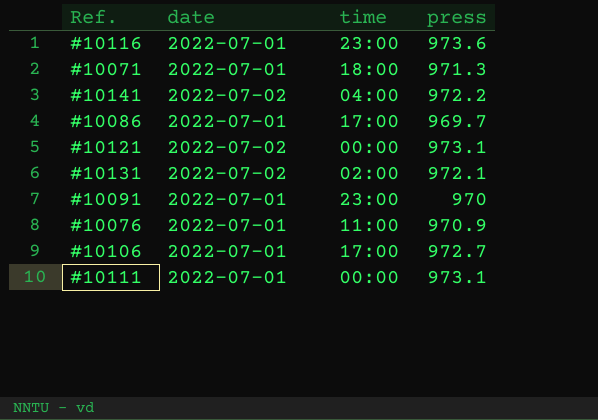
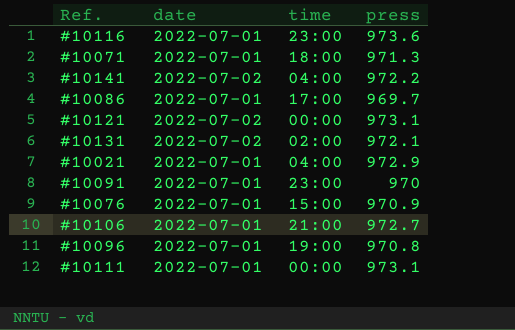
row #10021: none -> 2022-07-01 | 04:00 | 972.9
#10076 | time: 11:00 -> 15:00
#10106 | time: 17:00 -> 21:00
row #10096: none -> 2022-07-01 | 19:00 | 970.8

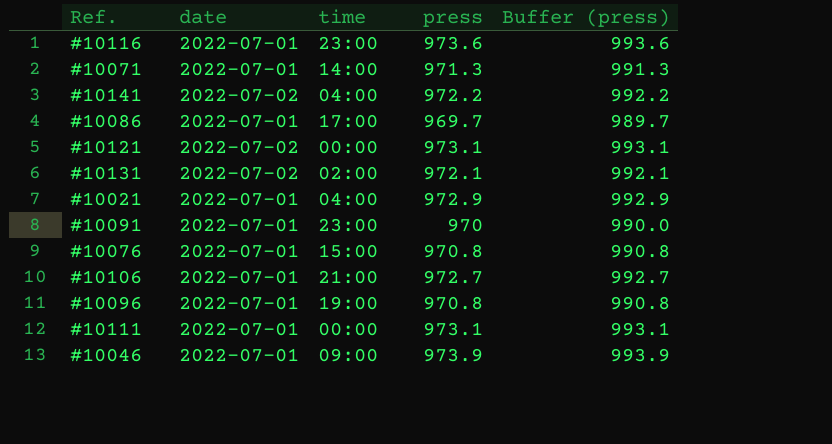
column Buffer (press) | formula: none -> [press] + 20
#10071 | time: 18:00 -> 14:00
#10076 | press: 970.9 -> 970.8
row #10046: none -> 2022-07-01 | 09:00 | 973.9 | 993.9

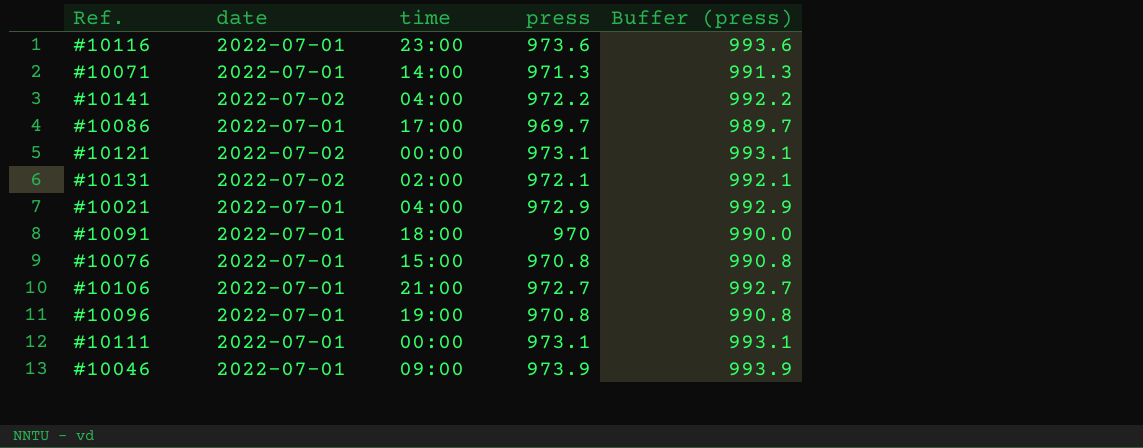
#10091 | time: 23:00 -> 18:00

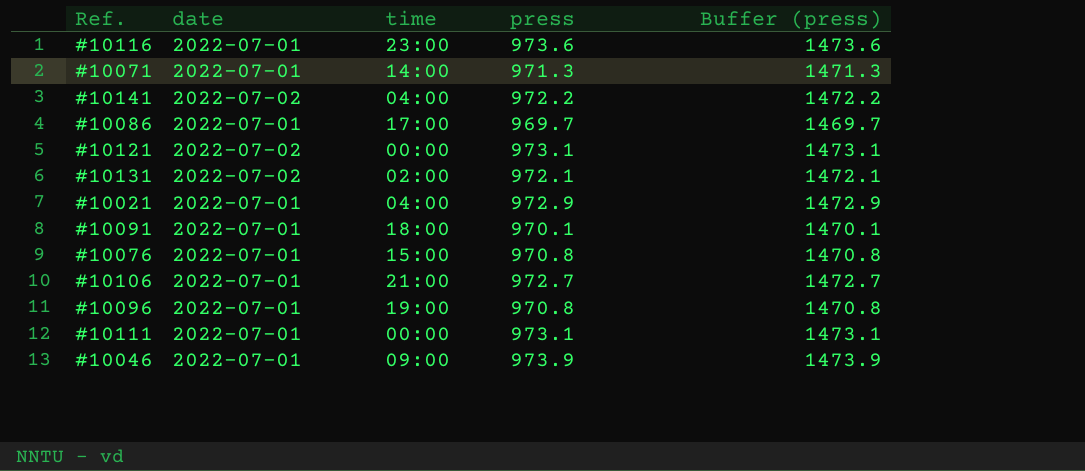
column Buffer (press) | formula: [press] + 20 -> [press] + 500
#10091 | press: 970 -> 970.1

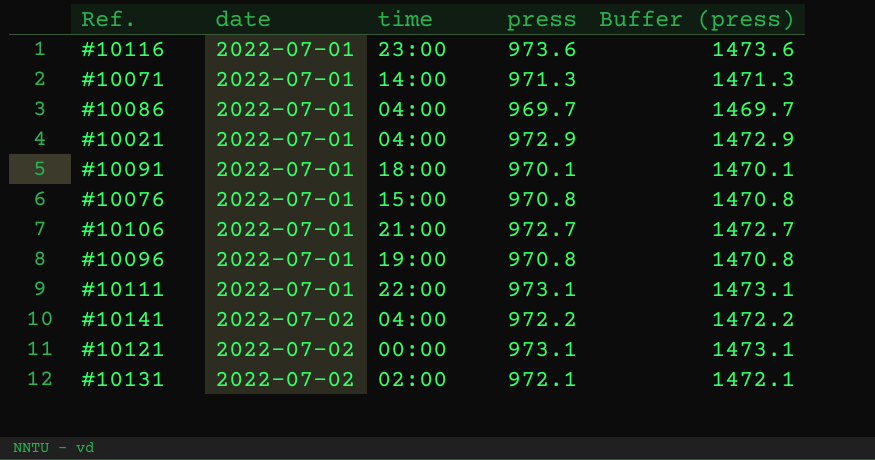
row order: none -> date ascending
row #10046: 2022-07-01 | 09:00 | 973.9 | 1473.9 -> none
#10086 | time: 17:00 -> 04:00
#10111 | time: 00:00 -> 22:00

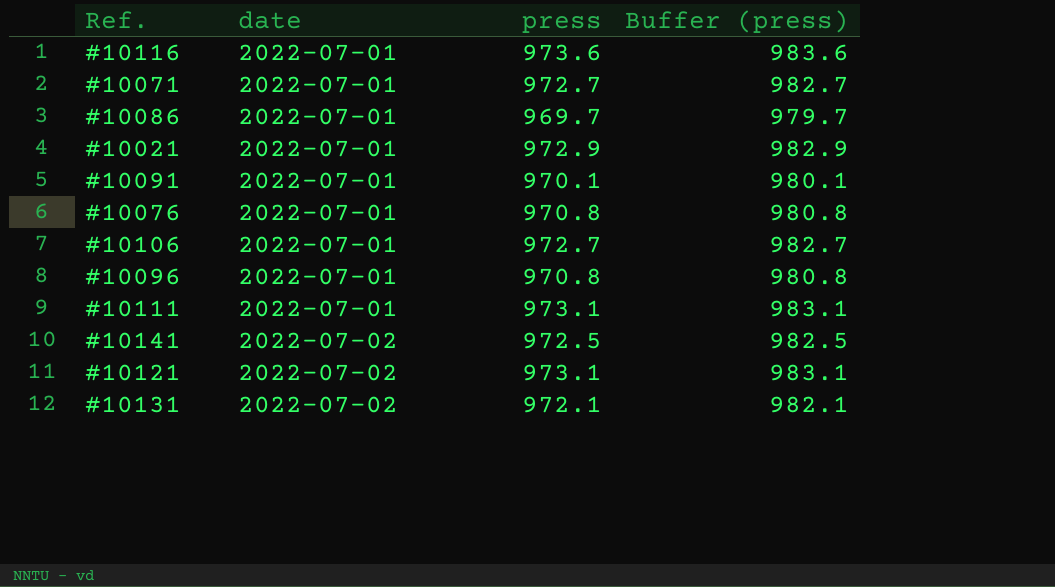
column time | position: 3 -> none
column Buffer (press) | formula: [press] + 500 -> [press] + 10
#10071 | press: 971.3 -> 972.7
#10141 | press: 972.2 -> 972.5

